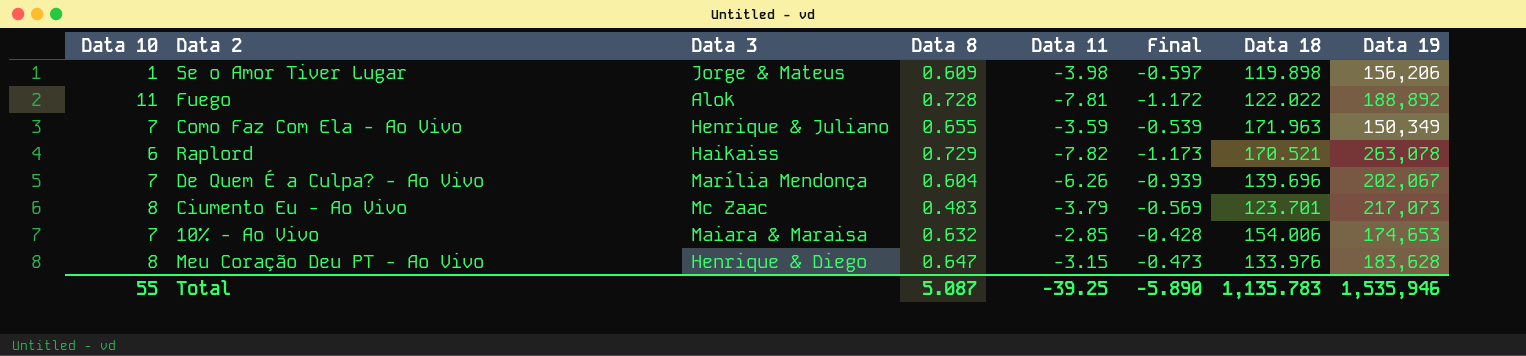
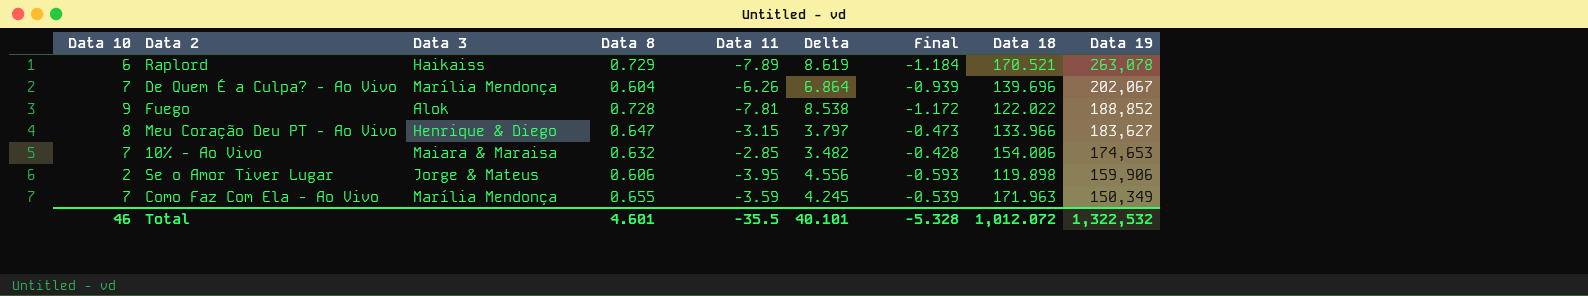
row order: none -> Data 19 descending
column Delta | formula: none -> [Data 8] - [Data 11]
row Ciumento Eu - Ao Vivo: 8 | Mc Zaac | 0.483 | -3.79 | -0.569 | 123.701 | 217,073 -> none
Raplord | Data 11: -7.82 -> -7.89
Raplord | Final: -1.173 -> -1.184
Fuego | Data 10: 11 -> 9
Fuego | Data 19: 188,892 -> 188,852
Meu Coração Deu PT - Ao Vivo | Data 18: 133.976 -> 133.966
Meu Coração Deu PT - Ao Vivo | Data 19: 183,628 -> 183,627
Se o Amor Tiver Lugar | Data 10: 1 -> 2
Se o Amor Tiver Lugar | Data 8: 0.609 -> 0.606
Se o Amor Tiver Lugar | Data 11: -3.98 -> -3.95
Se o Amor Tiver Lugar | Final: -0.597 -> -0.593
Se o Amor Tiver Lugar | Data 19: 156,206 -> 159,906
Como Faz Com Ela - Ao Vivo | Data 3: Henrique & Juliano -> Marília Mendonça
Total | Data 10: 55 -> 46
Total | Data 8: 5.087 -> 4.601
Total | Data 11: -39.25 -> -35.5
Total | Final: -5.890 -> -5.328
Total | Data 18: 1,135.783 -> 1,012.072
Total | Data 19: 1,535,946 -> 1,322,532

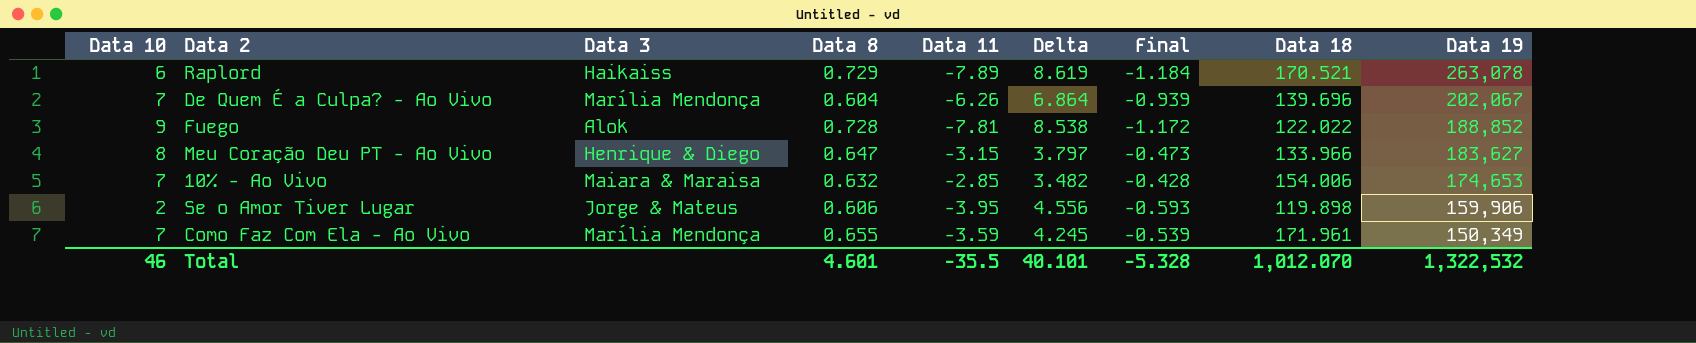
Como Faz Com Ela - Ao Vivo | Data 18: 171.963 -> 171.961
Total | Data 18: 1,012.072 -> 1,012.070

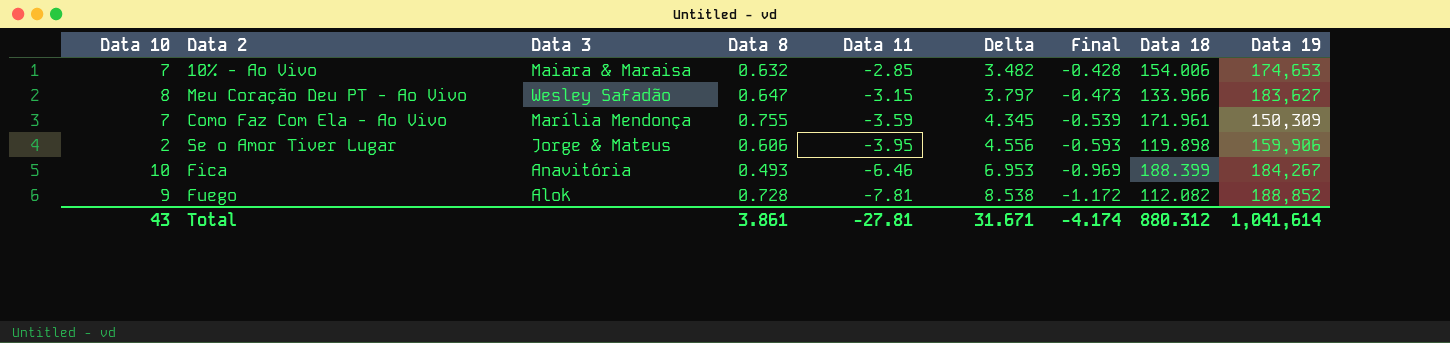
row order: Data 19 descending -> Data 11 descending
row Raplord: 6 | Haikaiss | 0.729 | -7.89 | 8.619 | -1.184 | 170.521 | 263,078 -> none
row De Quem É a Culpa? - Ao Vivo: 7 | Marília Mendonça | 0.604 | -6.26 | 6.864 | -0.939 | 139.696 | 202,067 -> none
Meu Coração Deu PT - Ao Vivo | Data 3: Henrique & Diego -> Wesley Safadão
Como Faz Com Ela - Ao Vivo | Data 8: 0.655 -> 0.755
Como Faz Com Ela - Ao Vivo | Delta: 4.245 -> 4.345
Como Faz Com Ela - Ao Vivo | Data 19: 150,349 -> 150,309
row Fica: none -> 10 | Anavitória | 0.493 | -6.46 | 6.953 | -0.969 | 188.399 | 184,267
Fuego | Data 18: 122.022 -> 112.082
Total | Data 10: 46 -> 43
Total | Data 8: 4.601 -> 3.861
Total | Data 11: -35.5 -> -27.81
Total | Delta: 40.101 -> 31.671
Total | Final: -5.328 -> -4.174
Total | Data 18: 1,012.070 -> 880.312
Total | Data 19: 1,322,532 -> 1,041,614

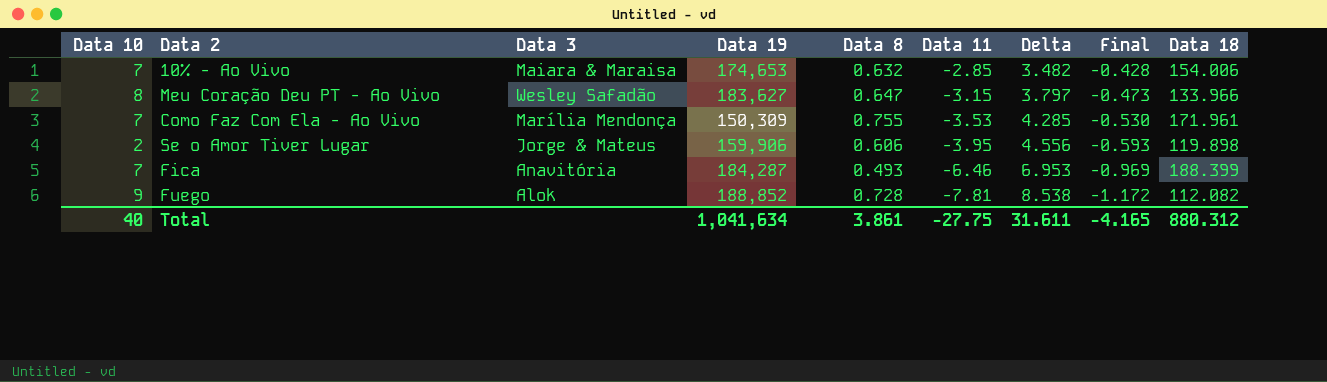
column Data 19 | position: 9 -> 4
Como Faz Com Ela - Ao Vivo | Data 11: -3.59 -> -3.53
Como Faz Com Ela - Ao Vivo | Delta: 4.345 -> 4.285
Como Faz Com Ela - Ao Vivo | Final: -0.539 -> -0.530
Fica | Data 10: 10 -> 7
Fica | Data 19: 184,267 -> 184,287
Total | Data 10: 43 -> 40
Total | Data 19: 1,041,614 -> 1,041,634
Total | Data 11: -27.81 -> -27.75
Total | Delta: 31.671 -> 31.611
Total | Final: -4.174 -> -4.165

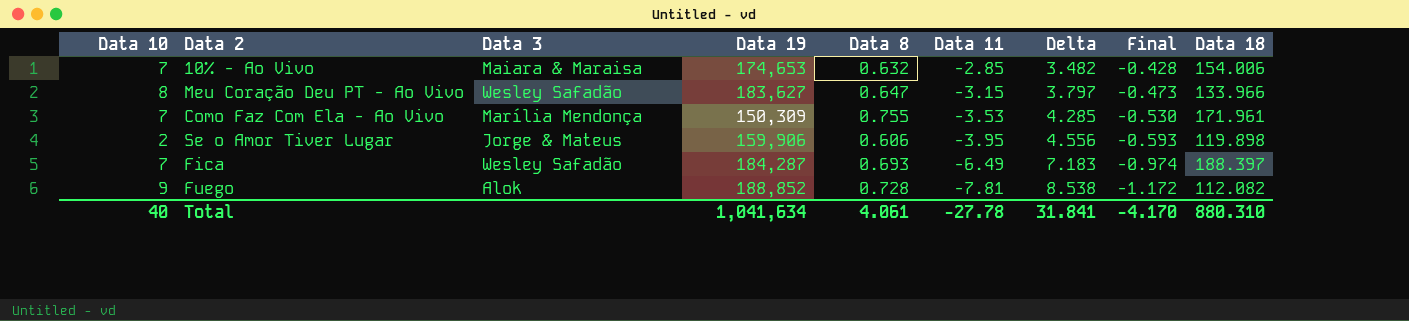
Fica | Data 3: Anavitória -> Wesley Safadão
Fica | Data 8: 0.493 -> 0.693
Fica | Data 11: -6.46 -> -6.49
Fica | Delta: 6.953 -> 7.183
Fica | Final: -0.969 -> -0.974
Fica | Data 18: 188.399 -> 188.397
Total | Data 8: 3.861 -> 4.061
Total | Data 11: -27.75 -> -27.78
Total | Delta: 31.611 -> 31.841
Total | Final: -4.165 -> -4.170
Total | Data 18: 880.312 -> 880.310

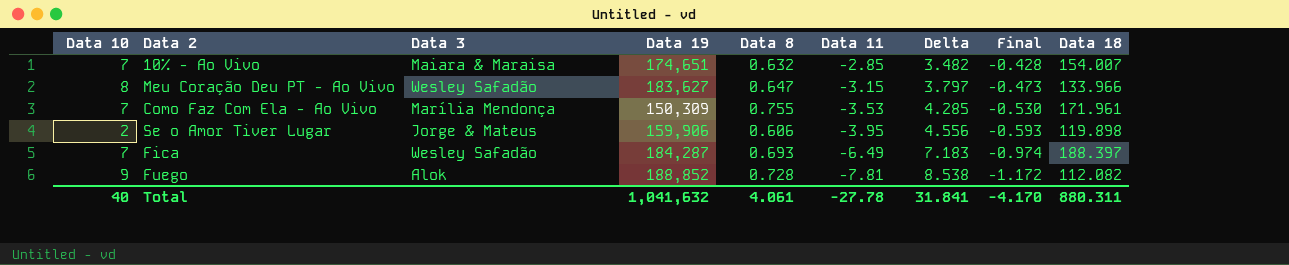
10% - Ao Vivo | Data 19: 174,653 -> 174,651
10% - Ao Vivo | Data 18: 154.006 -> 154.007
Total | Data 19: 1,041,634 -> 1,041,632
Total | Data 18: 880.310 -> 880.311

